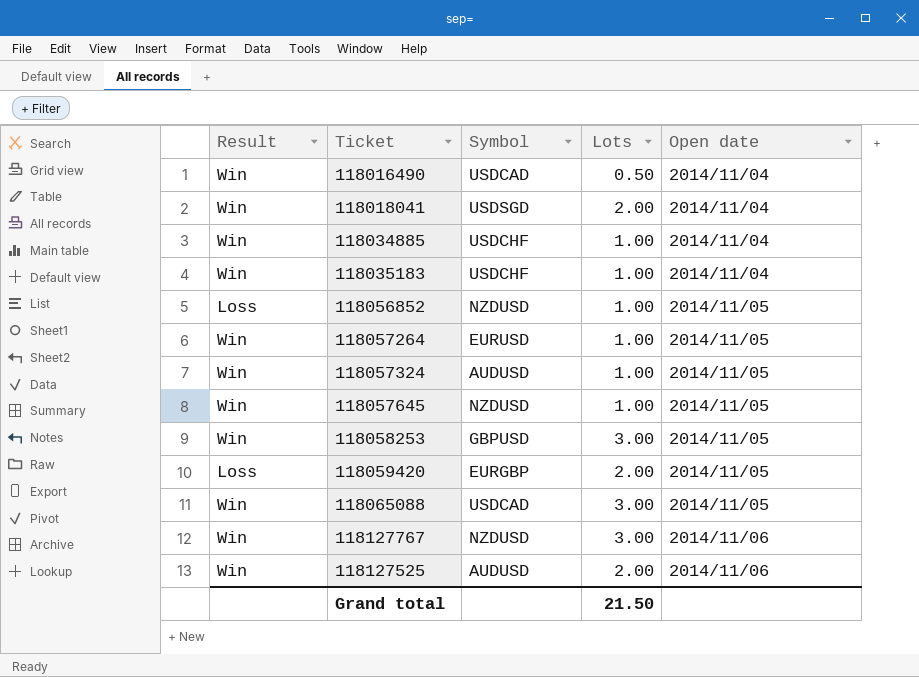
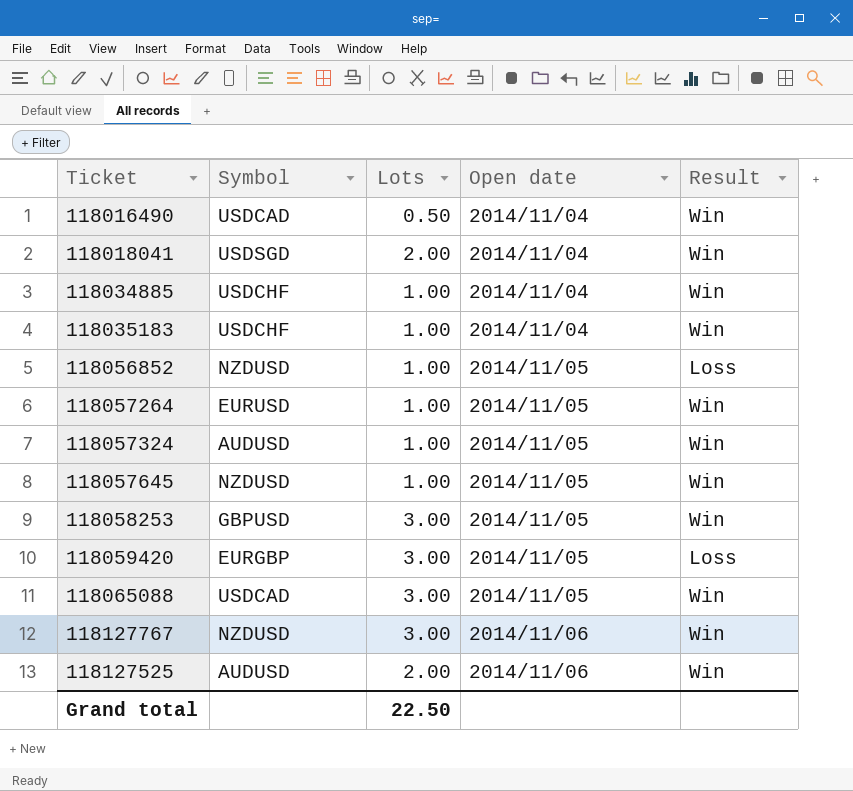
column Result | position: 1 -> 5
118059420 | Lots: 2.00 -> 3.00
Grand total | Lots: 21.50 -> 22.50

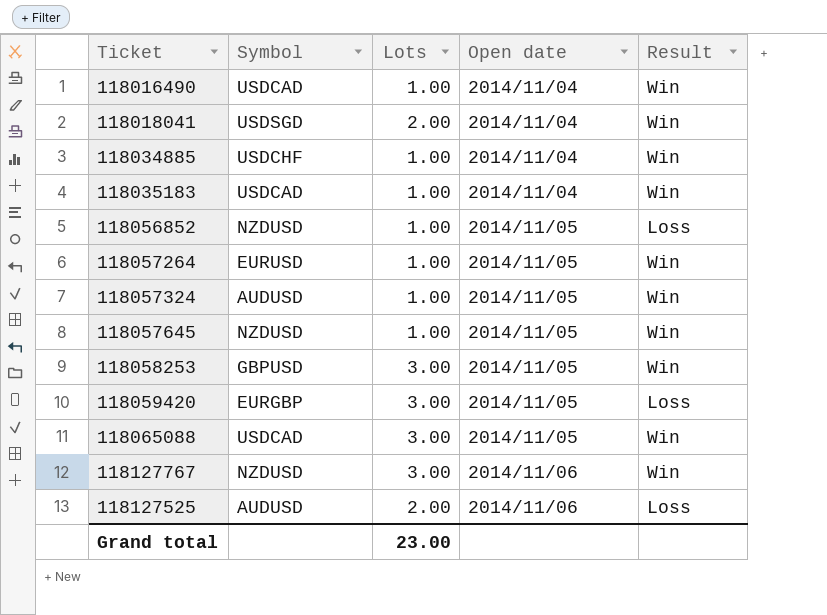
118016490 | Lots: 0.50 -> 1.00
118035183 | Symbol: USDCHF -> USDCAD
118127525 | Result: Win -> Loss
Grand total | Lots: 22.50 -> 23.00

